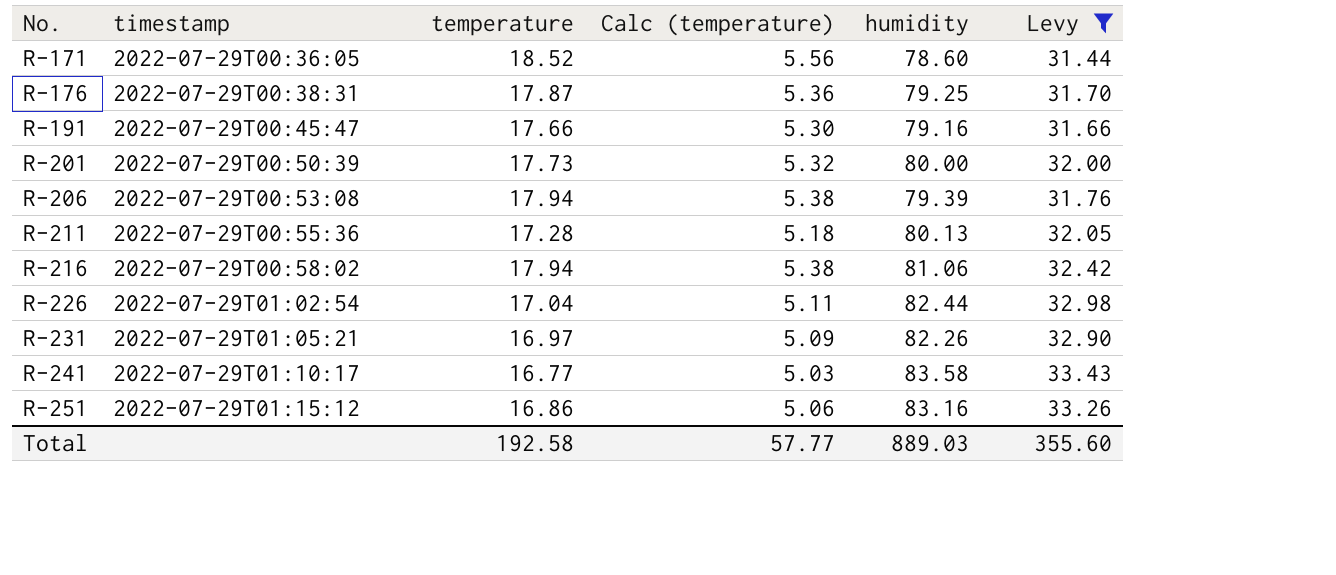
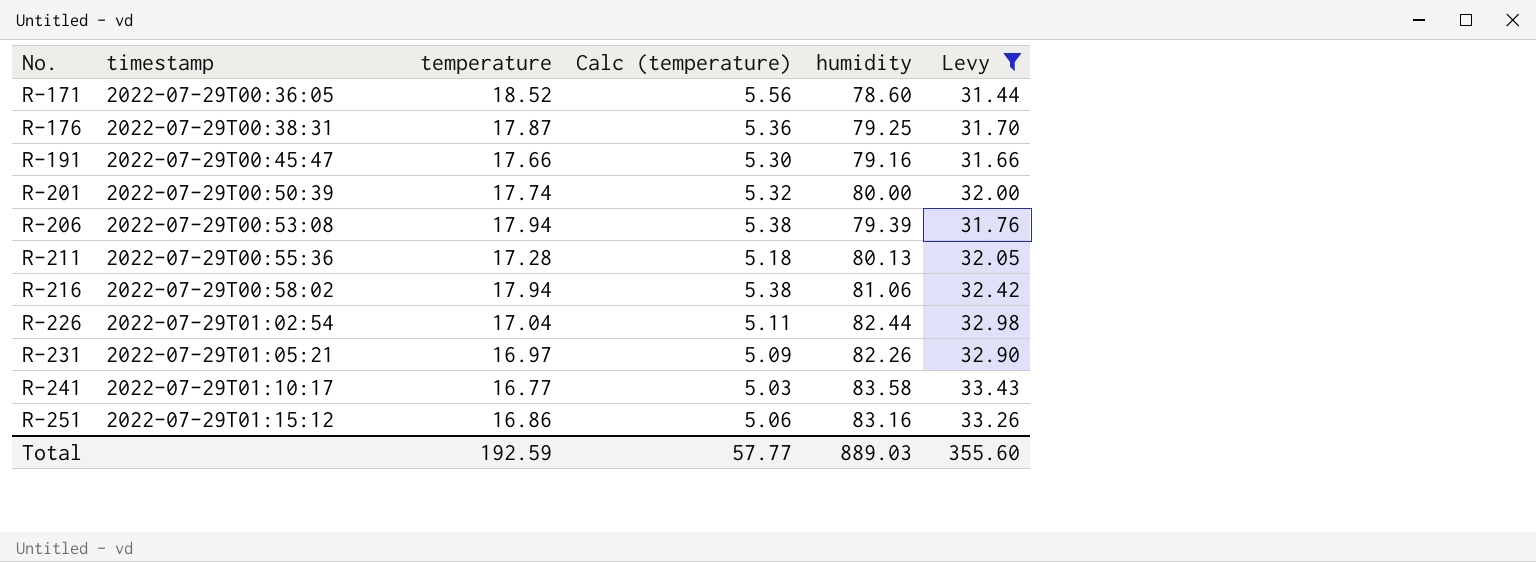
R-201 | temperature: 17.73 -> 17.74
Total | temperature: 192.58 -> 192.59

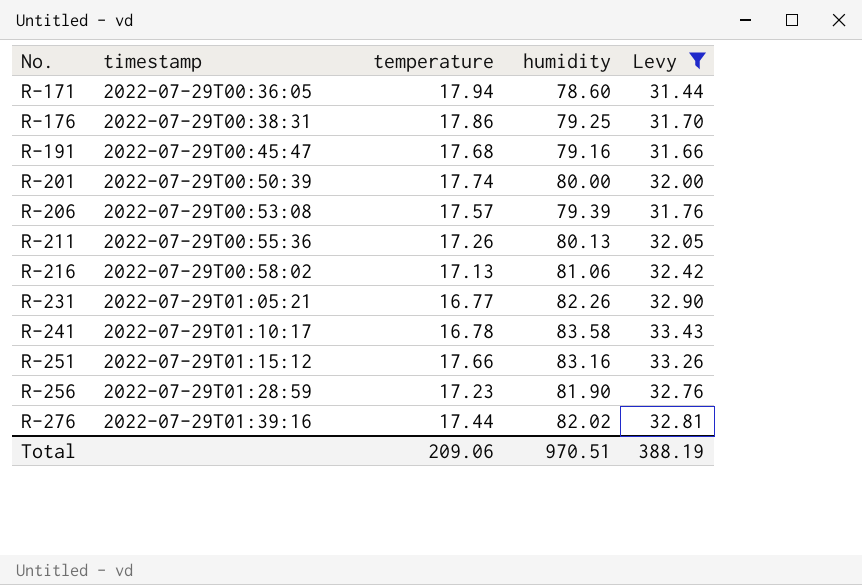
column Calc (temperature) | formula: [temperature] * 0.3 -> none
row R-226: 2022-07-29T01:02:54 | 17.04 | 5.11 | 82.44 | 32.98 -> none
R-171 | temperature: 18.52 -> 17.94
R-176 | temperature: 17.87 -> 17.86
R-191 | temperature: 17.66 -> 17.68
R-206 | temperature: 17.94 -> 17.57
R-211 | temperature: 17.28 -> 17.26
R-216 | temperature: 17.94 -> 17.13
R-231 | temperature: 16.97 -> 16.77
R-241 | temperature: 16.77 -> 16.78
R-251 | temperature: 16.86 -> 17.66
row R-256: none -> 2022-07-29T01:28:59 | 17.23 | 81.90 | 32.76
row R-276: none -> 2022-07-29T01:39:16 | 17.44 | 82.02 | 32.81
Total | temperature: 192.59 -> 209.06
Total | humidity: 889.03 -> 970.51
Total | Levy: 355.60 -> 388.19

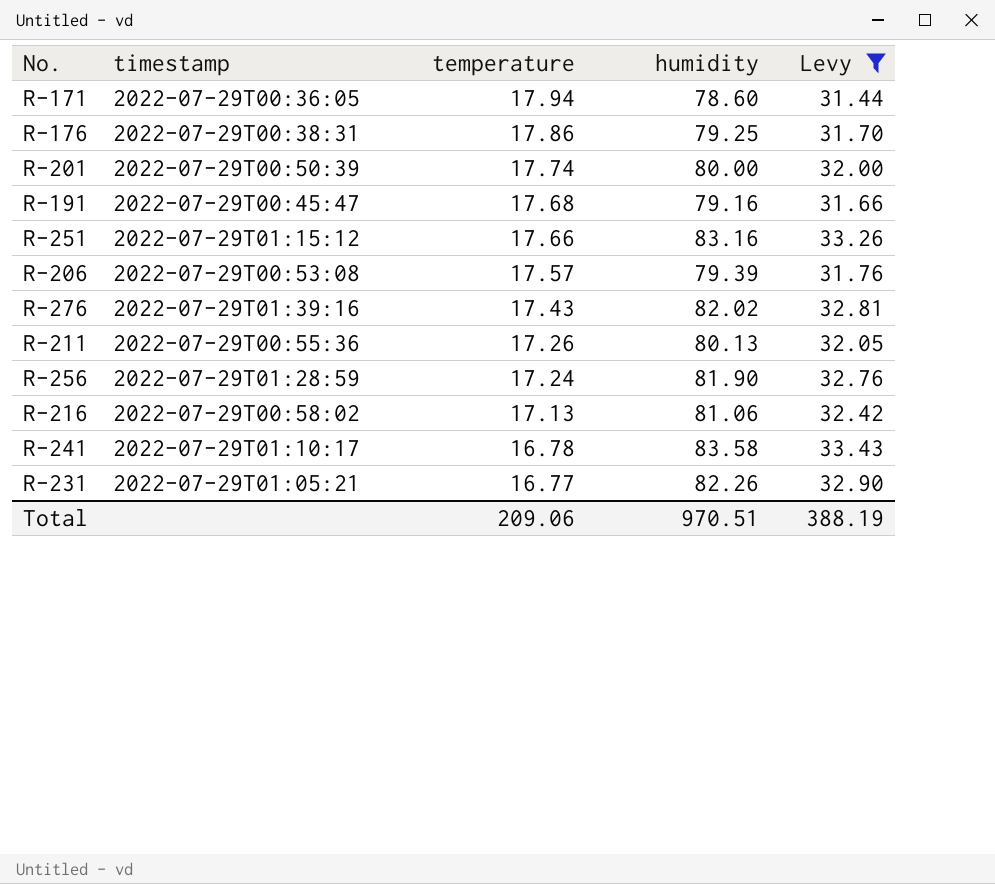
row order: No. ascending -> temperature descending
R-276 | temperature: 17.44 -> 17.43
R-256 | temperature: 17.23 -> 17.24

